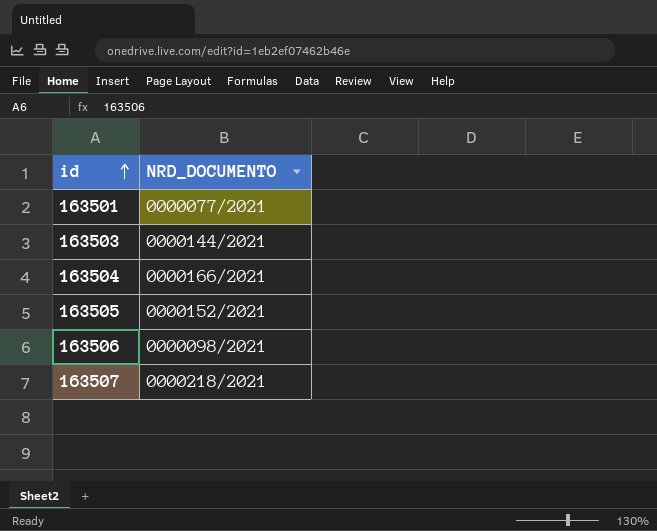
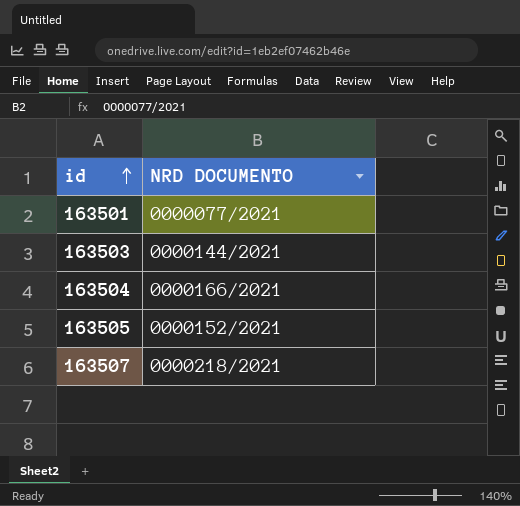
column name: NRD_DOCUMENTO -> NRD DOCUMENTO
row 163506: 0000098/2021 -> none

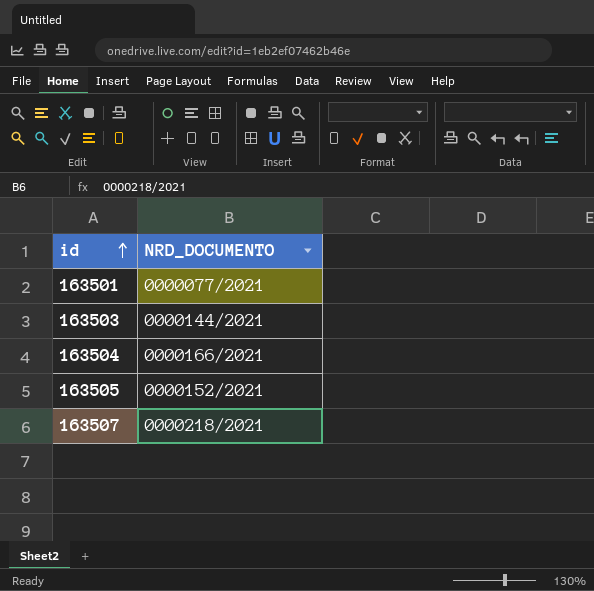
column name: NRD DOCUMENTO -> NRD_DOCUMENTO

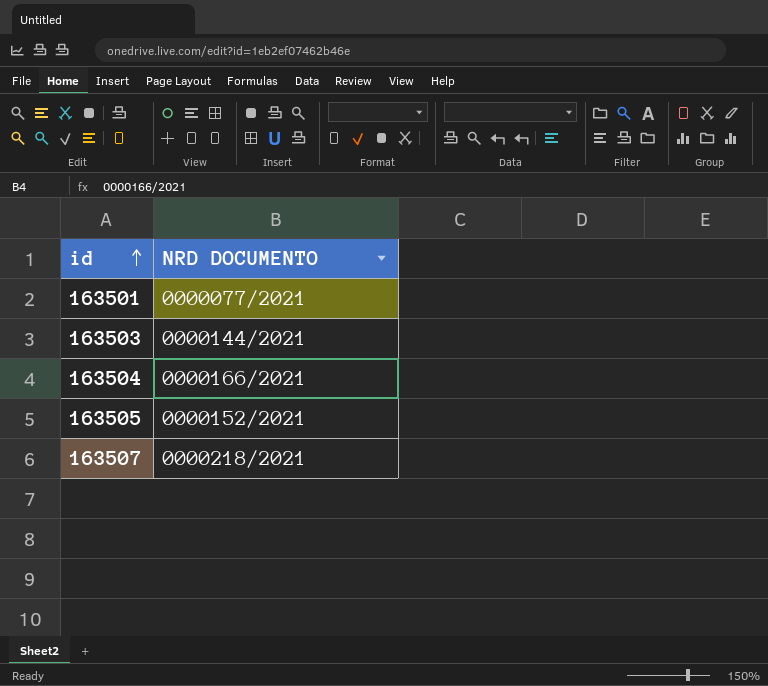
column name: NRD_DOCUMENTO -> NRD DOCUMENTO

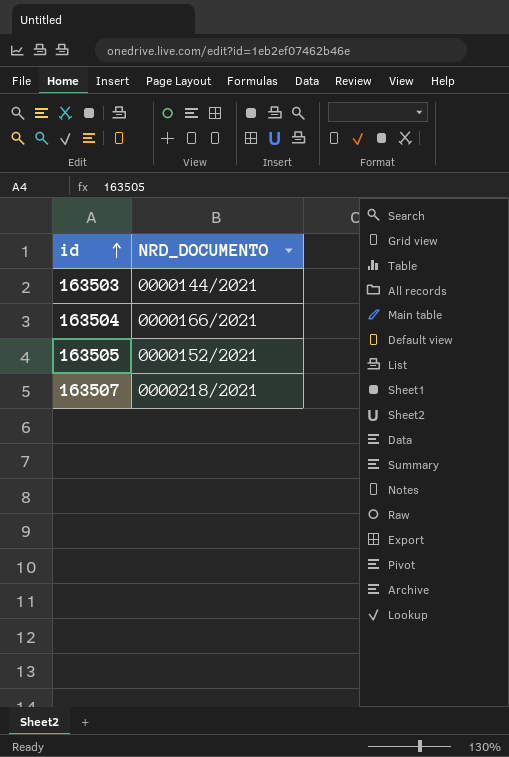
column name: NRD DOCUMENTO -> NRD_DOCUMENTO
row 163501: 0000077/2021 -> none

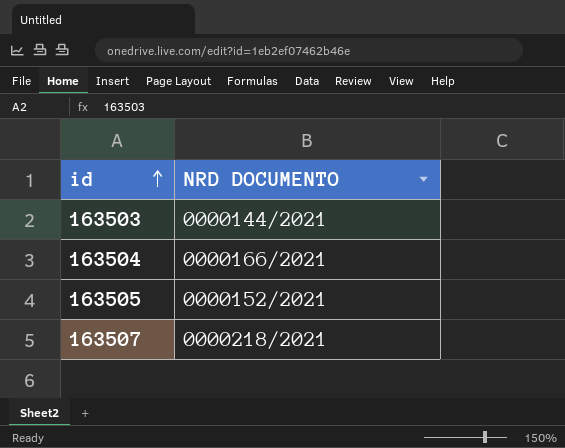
column name: NRD_DOCUMENTO -> NRD DOCUMENTO

